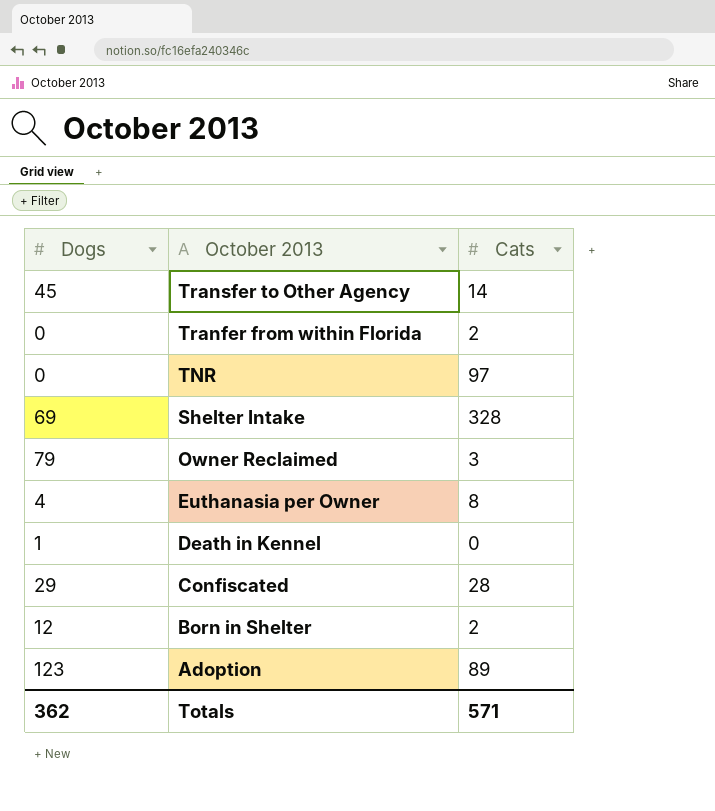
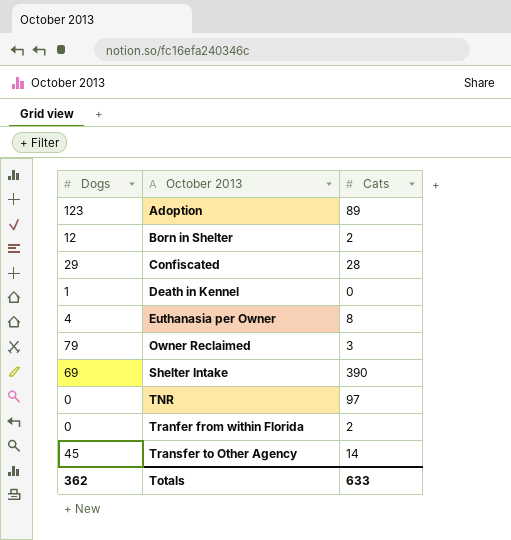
row order: October 2013 descending -> October 2013 ascending
Shelter Intake | Cats: 328 -> 390
Totals | Cats: 571 -> 633

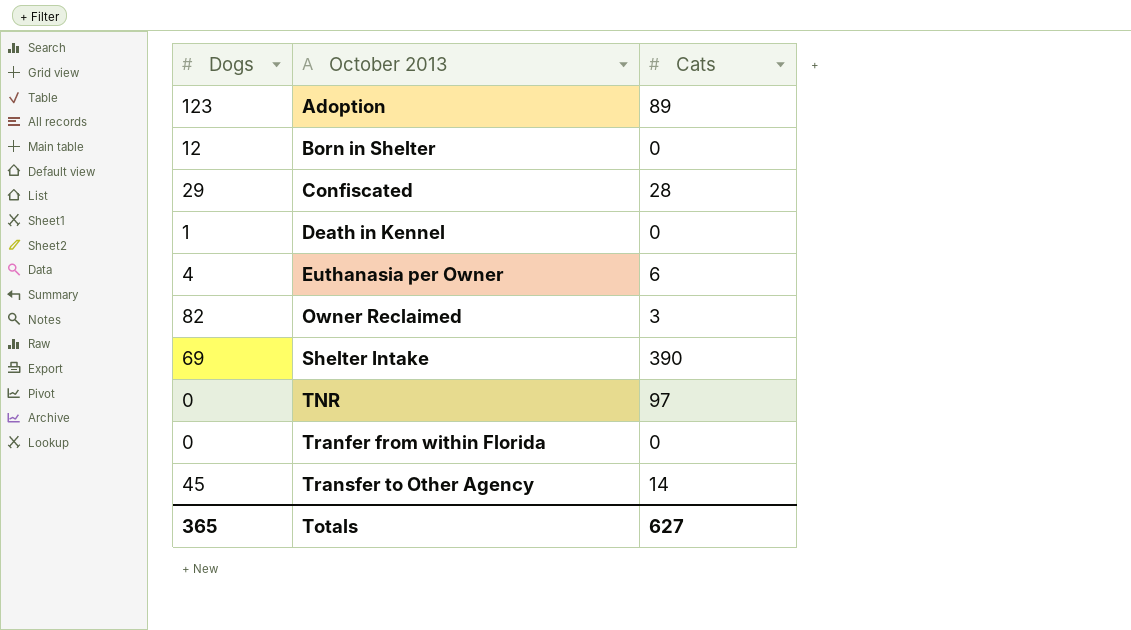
Born in Shelter | Cats: 2 -> 0
Euthanasia per Owner | Cats: 8 -> 6
Owner Reclaimed | Dogs: 79 -> 82
Tranfer from within Florida | Cats: 2 -> 0
Totals | Dogs: 362 -> 365
Totals | Cats: 633 -> 627

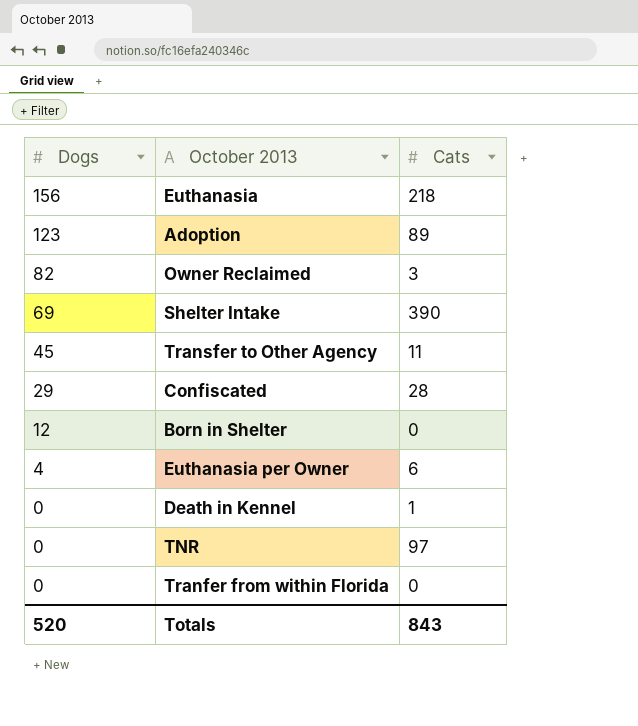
row order: October 2013 ascending -> Dogs descending
row Euthanasia: none -> 156 | 218
Transfer to Other Agency | Cats: 14 -> 11
Death in Kennel | Dogs: 1 -> 0
Death in Kennel | Cats: 0 -> 1
Totals | Dogs: 365 -> 520
Totals | Cats: 627 -> 843

